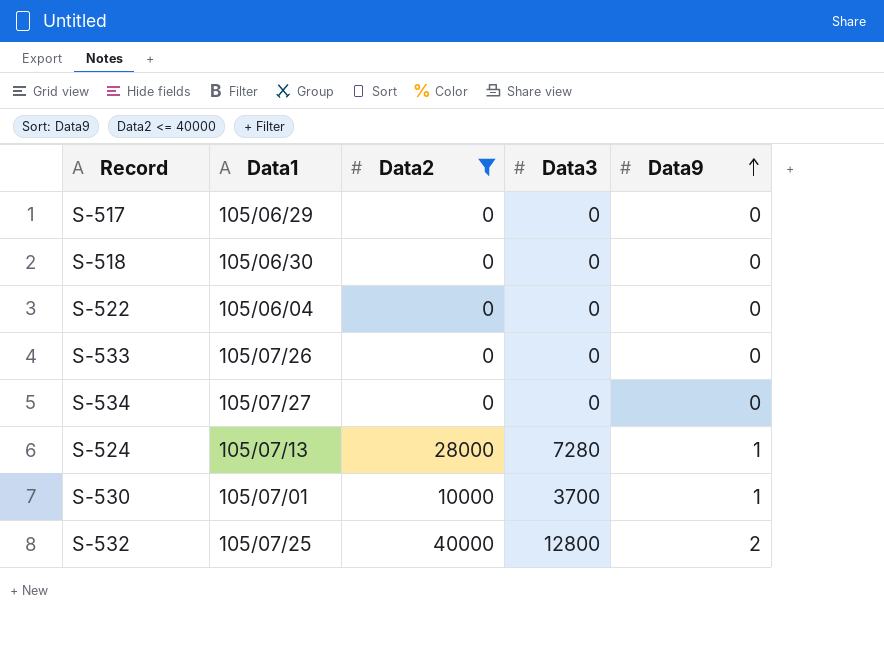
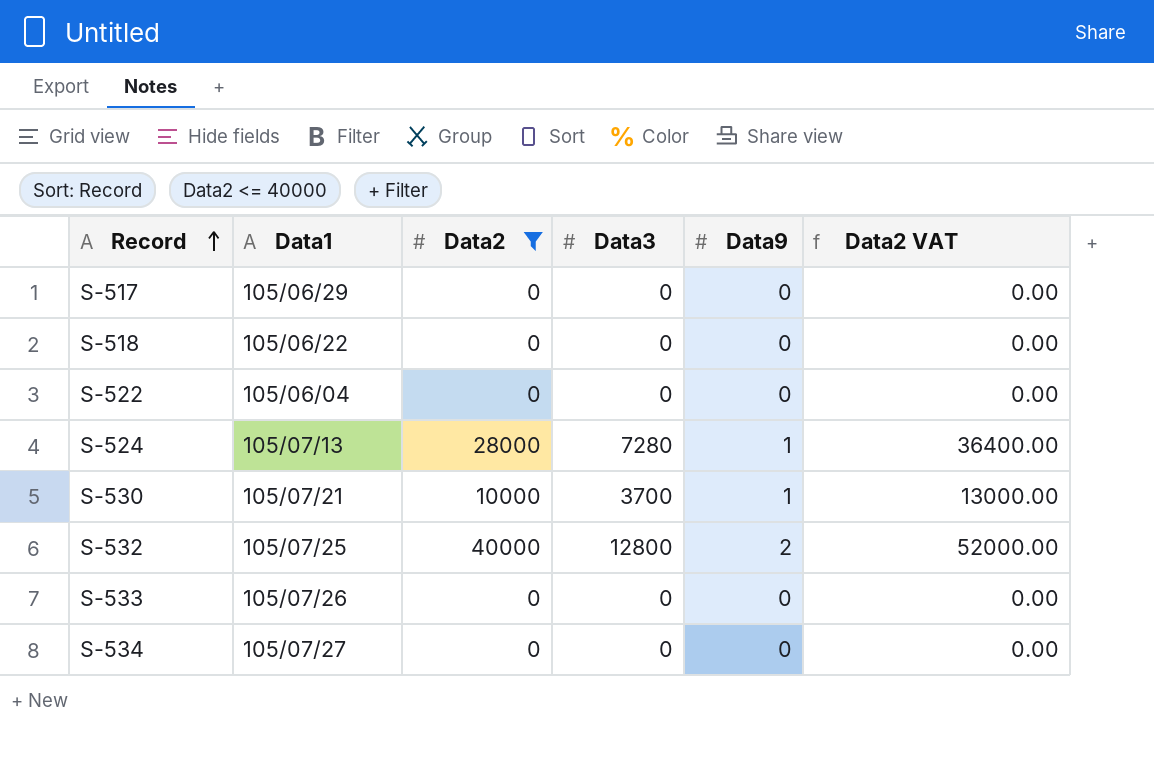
row order: Data9 ascending -> Record ascending
column Data2 VAT | formula: none -> [Data2] * 1.3
S-518 | Data1: 105/06/30 -> 105/06/22
S-530 | Data1: 105/07/01 -> 105/07/21

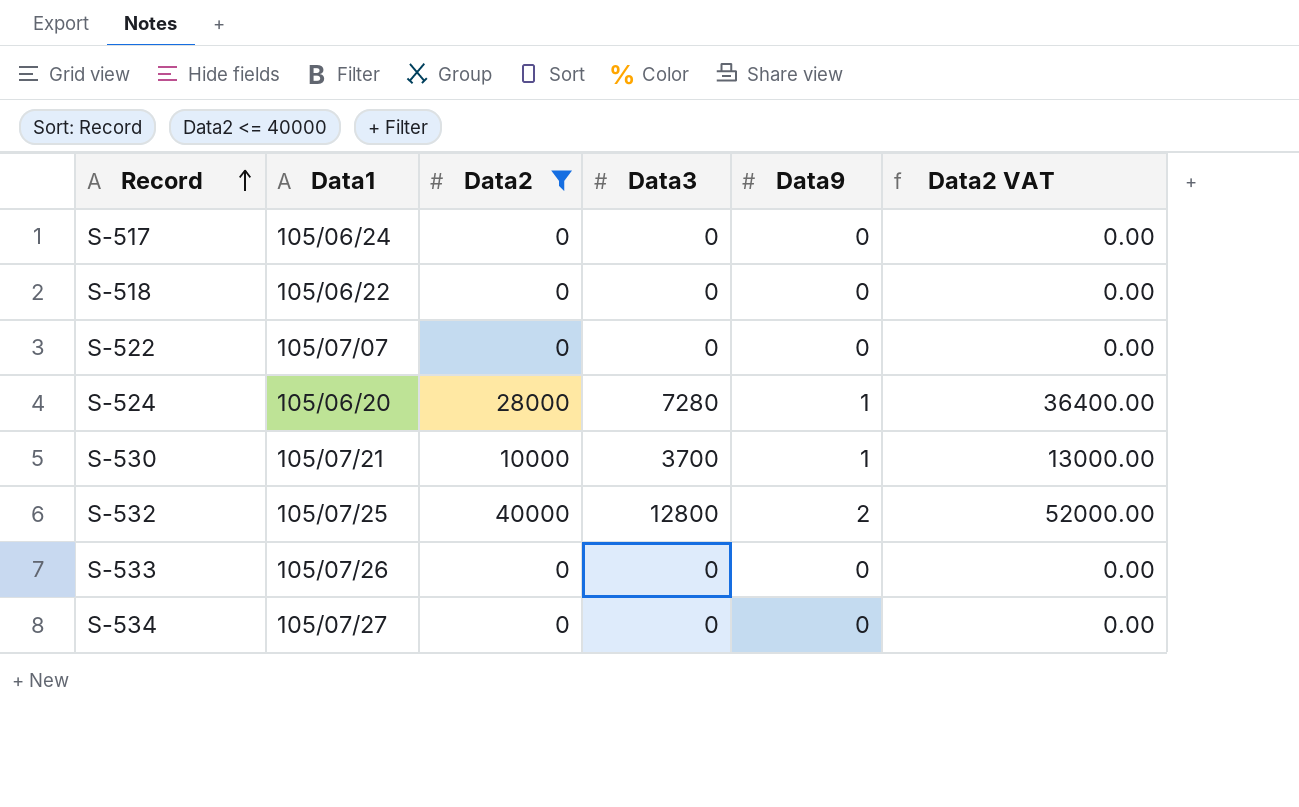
S-517 | Data1: 105/06/29 -> 105/06/24
S-522 | Data1: 105/06/04 -> 105/07/07
S-524 | Data1: 105/07/13 -> 105/06/20

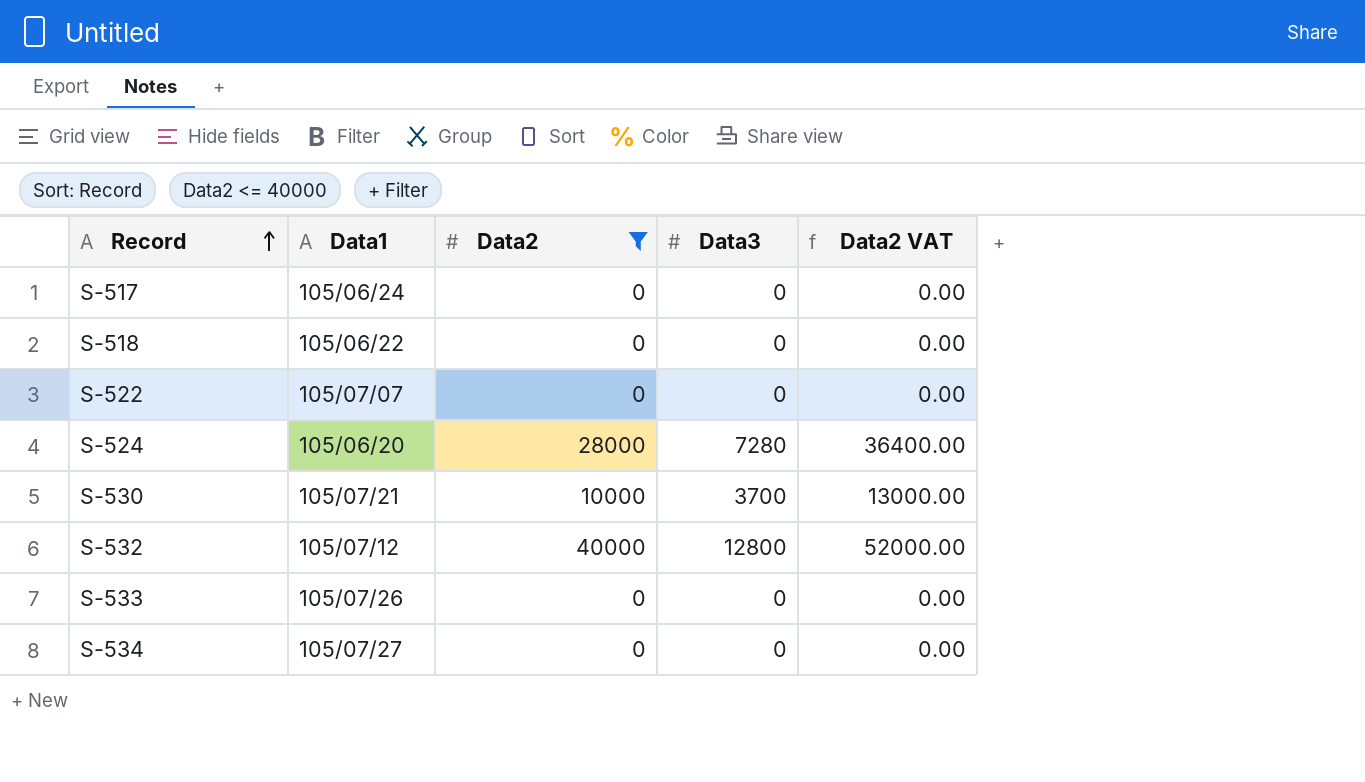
column Data9 | position: 5 -> none
S-532 | Data1: 105/07/25 -> 105/07/12

